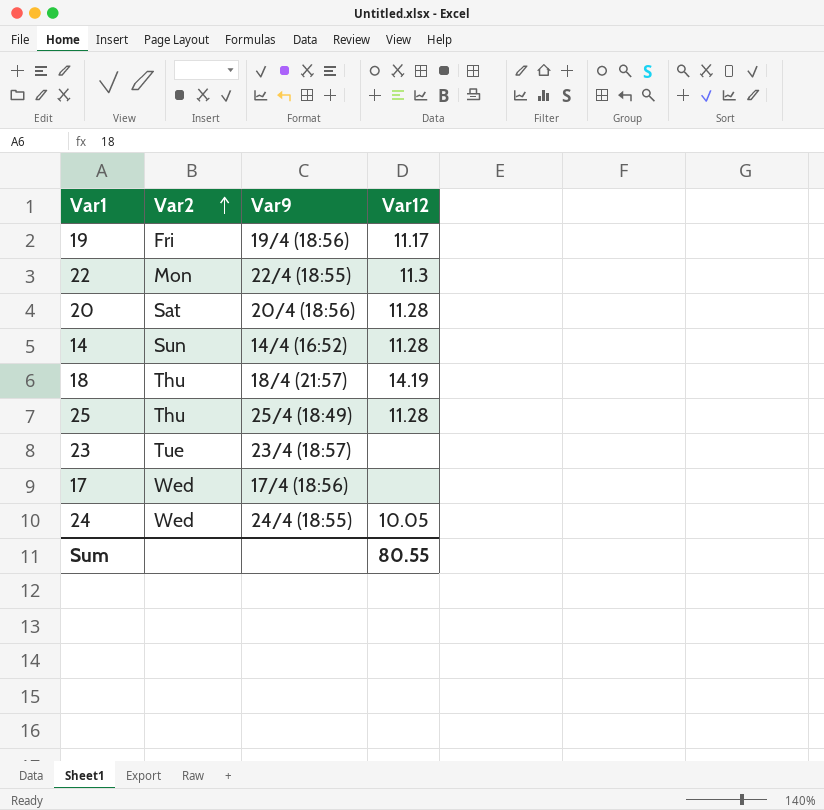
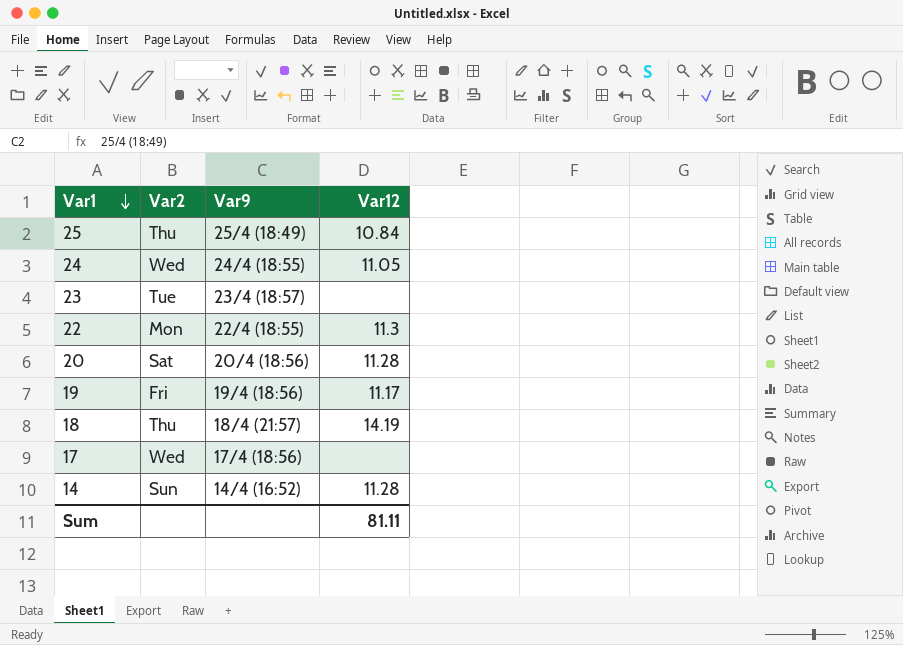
row order: Var2 ascending -> Var1 descending
25 | Var12: 11.28 -> 10.84
24 | Var12: 10.05 -> 11.05
Sum | Var12: 80.55 -> 81.11

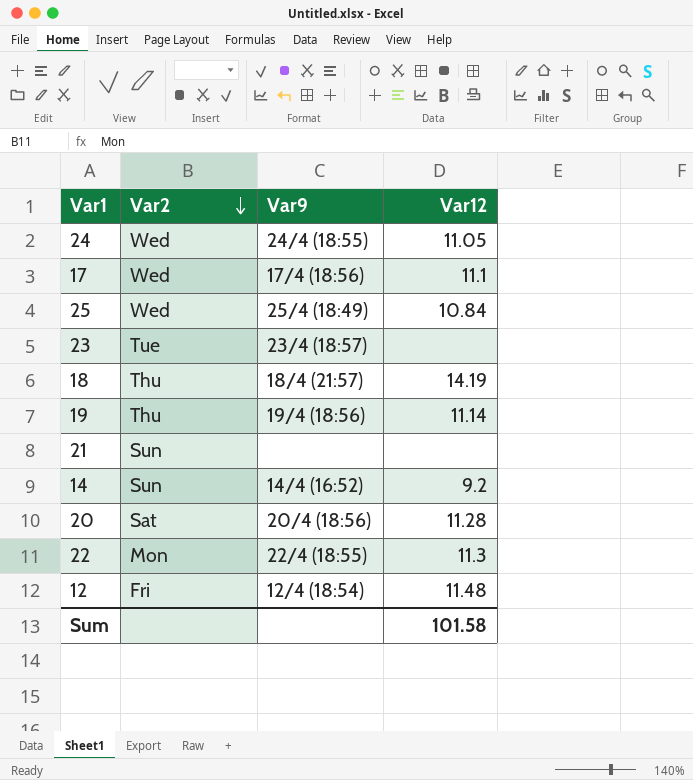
row order: Var1 descending -> Var2 descending
17 | Var12: none -> 11.1
25 | Var2: Thu -> Wed
19 | Var2: Fri -> Thu
19 | Var12: 11.17 -> 11.14
row 21: none -> Sun | none | none
14 | Var12: 11.28 -> 9.2
row 12: none -> Fri | 12/4 (18:54) | 11.48
Sum | Var12: 81.11 -> 101.58

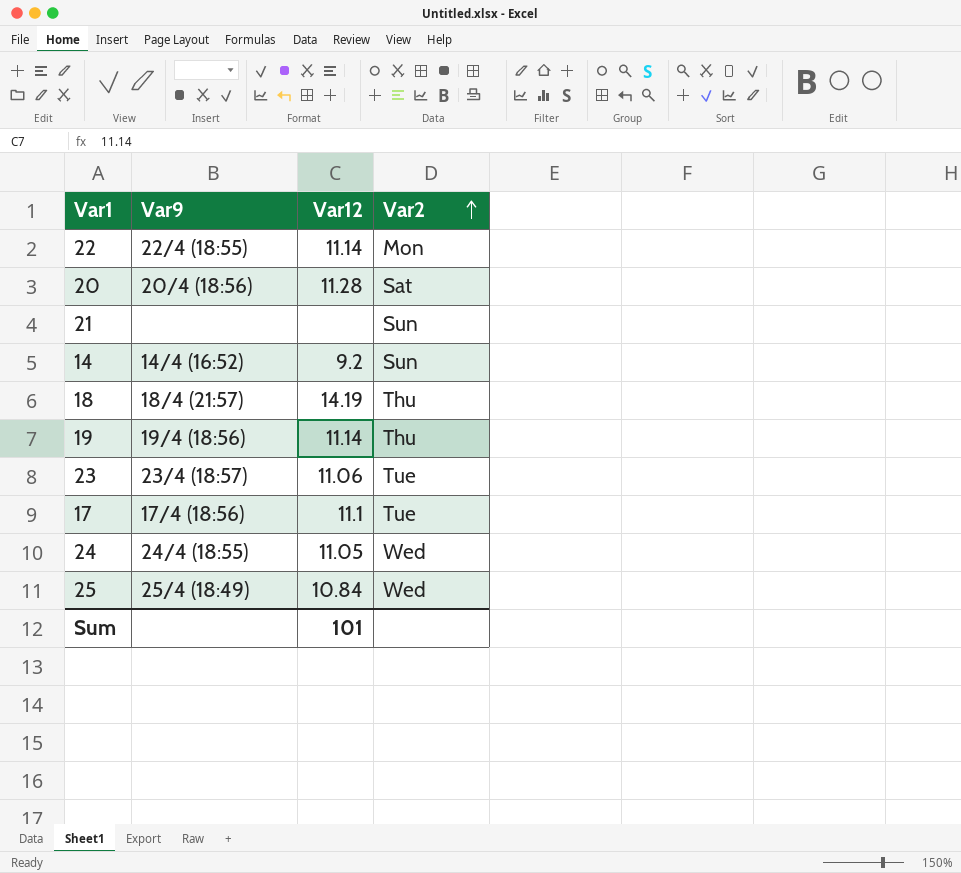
row order: Var2 descending -> Var2 ascending
column Var2 | position: 2 -> 4
row 12: Fri | 12/4 (18:54) | 11.48 -> none
22 | Var12: 11.3 -> 11.14
23 | Var12: none -> 11.06
17 | Var2: Wed -> Tue
Sum | Var12: 101.58 -> 101

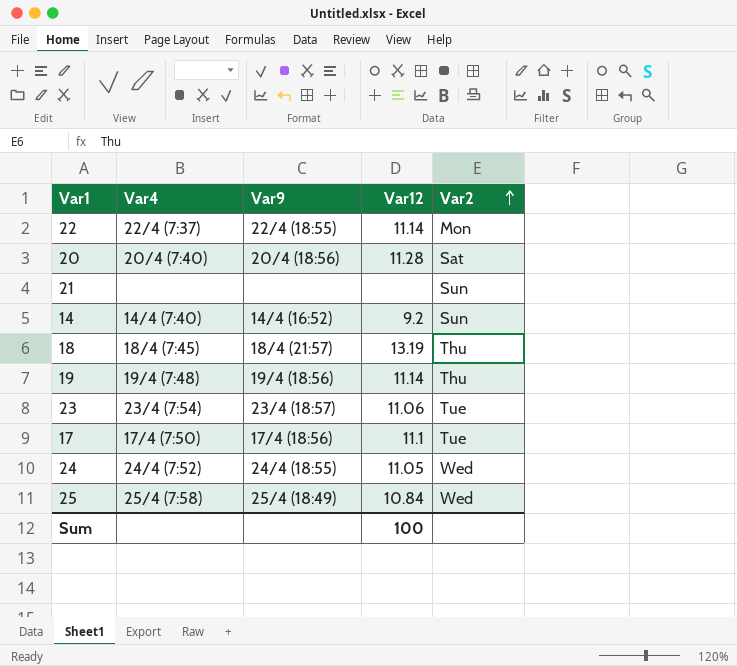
column Var4 | position: none -> 2
18 | Var12: 14.19 -> 13.19
Sum | Var12: 101 -> 100

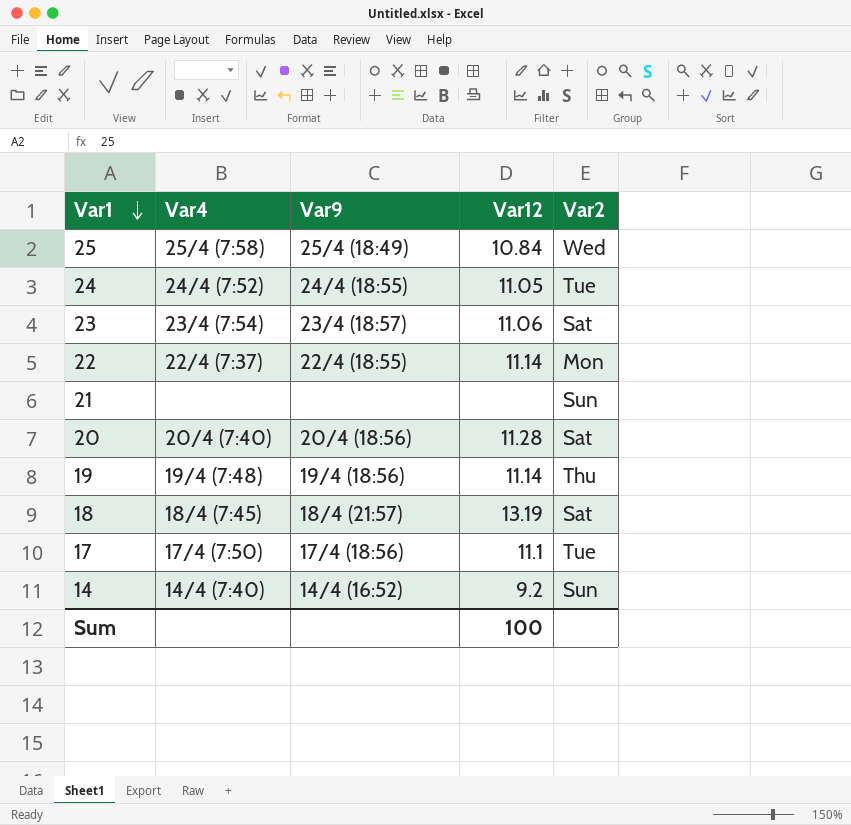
row order: Var2 ascending -> Var1 descending
24 | Var2: Wed -> Tue
23 | Var2: Tue -> Sat
18 | Var2: Thu -> Sat

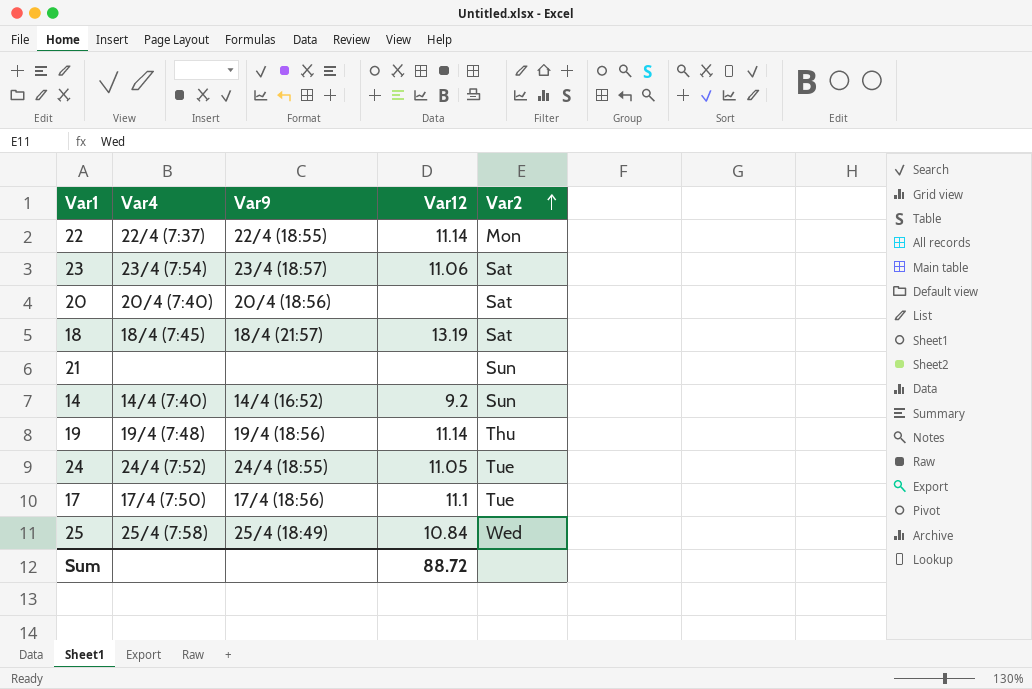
row order: Var1 descending -> Var2 ascending
20 | Var12: 11.28 -> none
Sum | Var12: 100 -> 88.72

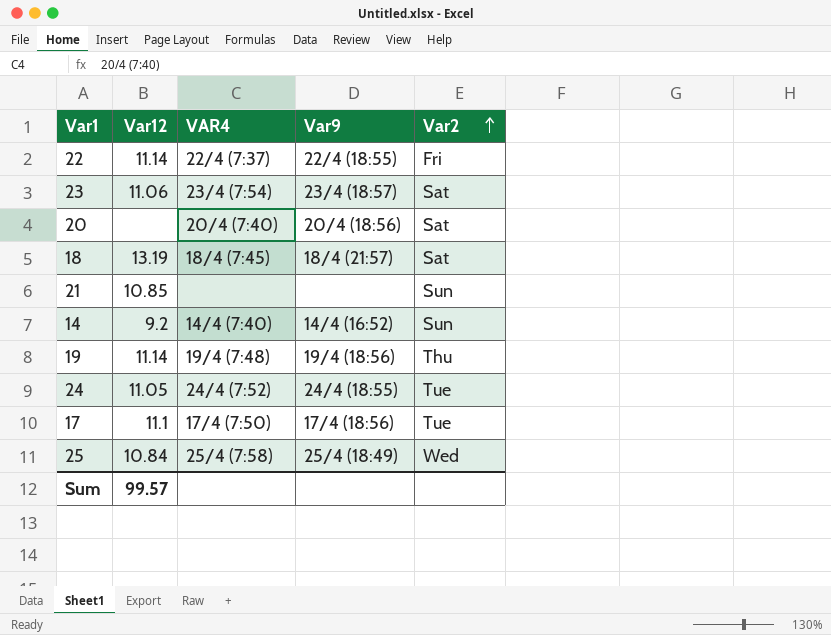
column Var12 | position: 4 -> 2
column name: Var4 -> VAR4
22 | Var2: Mon -> Fri
21 | Var12: none -> 10.85
Sum | Var12: 88.72 -> 99.57

